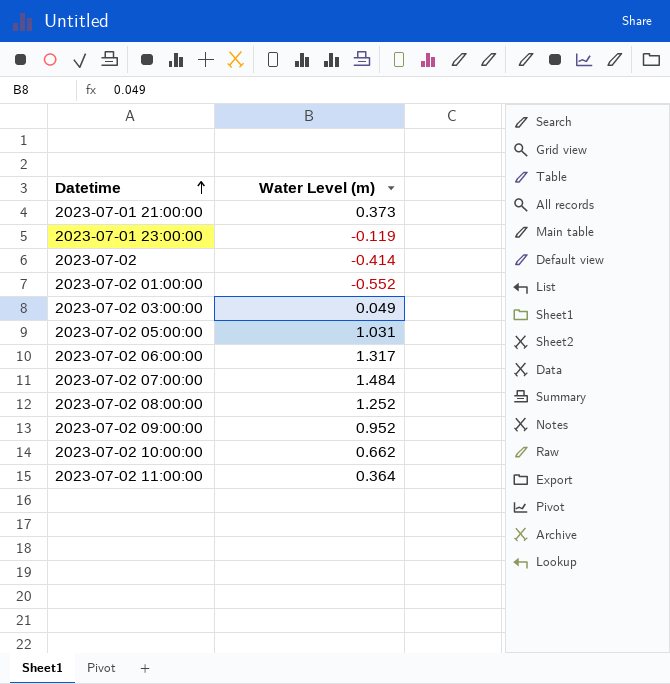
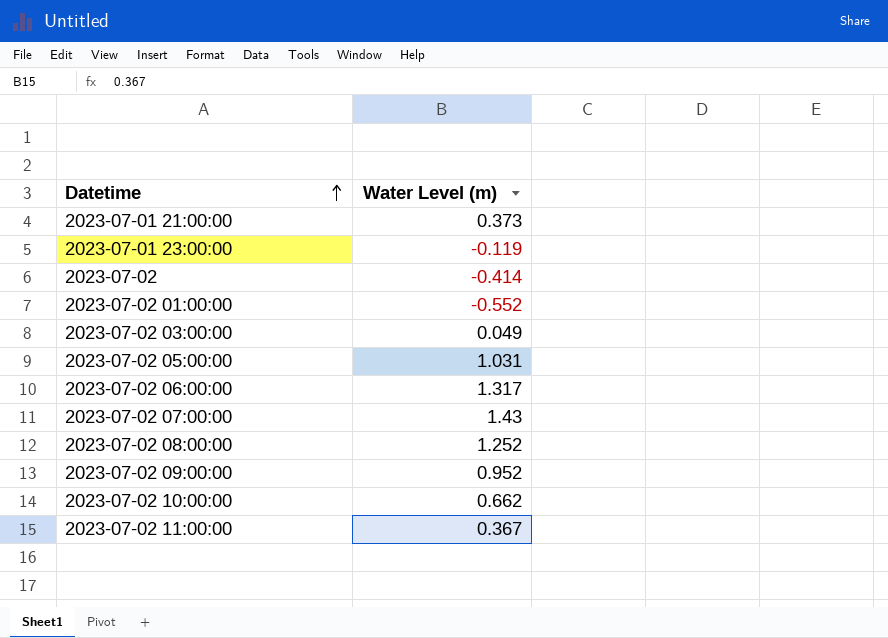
2023-07-02 07:00:00 | Water Level (m): 1.484 -> 1.43
2023-07-02 11:00:00 | Water Level (m): 0.364 -> 0.367

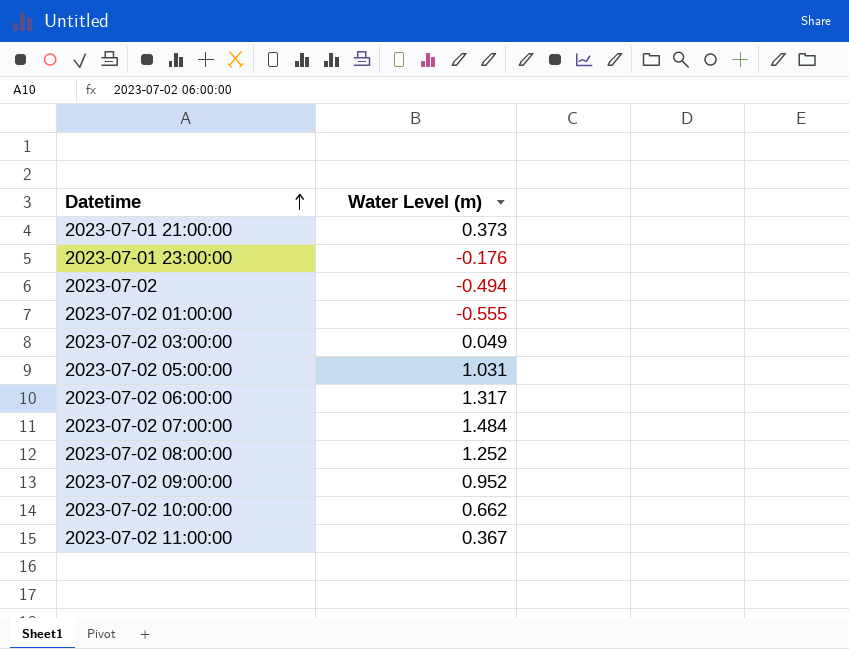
2023-07-01 23:00:00 | Water Level (m): -0.119 -> -0.176
2023-07-02 | Water Level (m): -0.414 -> -0.494
2023-07-02 01:00:00 | Water Level (m): -0.552 -> -0.555
2023-07-02 07:00:00 | Water Level (m): 1.43 -> 1.484

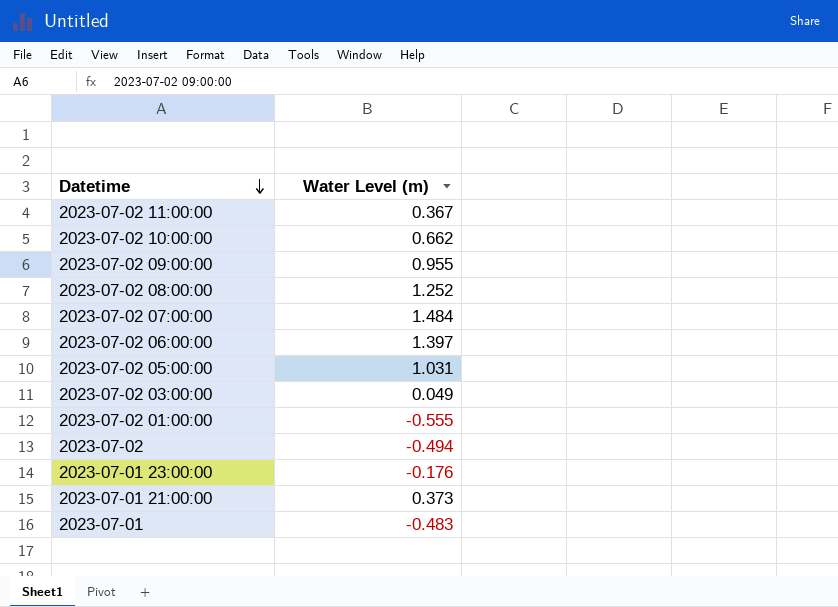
row order: Datetime ascending -> Datetime descending
2023-07-02 09:00:00 | Water Level (m): 0.952 -> 0.955
2023-07-02 06:00:00 | Water Level (m): 1.317 -> 1.397
row 2023-07-01: none -> -0.483

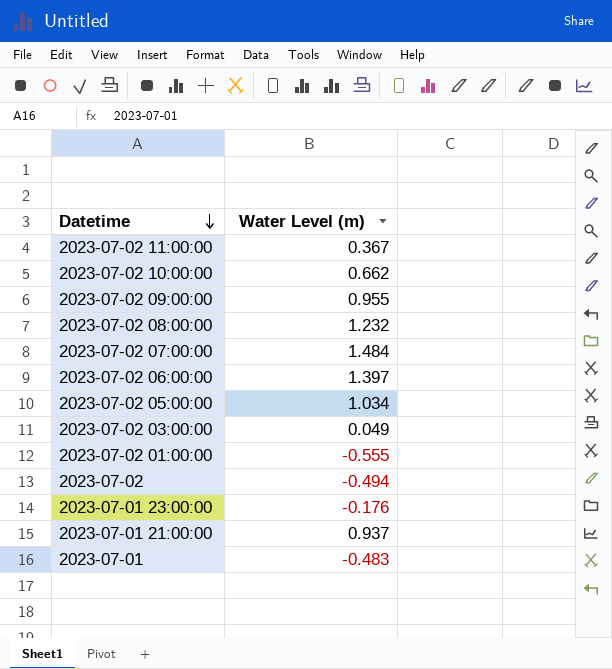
2023-07-02 08:00:00 | Water Level (m): 1.252 -> 1.232
2023-07-02 05:00:00 | Water Level (m): 1.031 -> 1.034
2023-07-01 21:00:00 | Water Level (m): 0.373 -> 0.937

